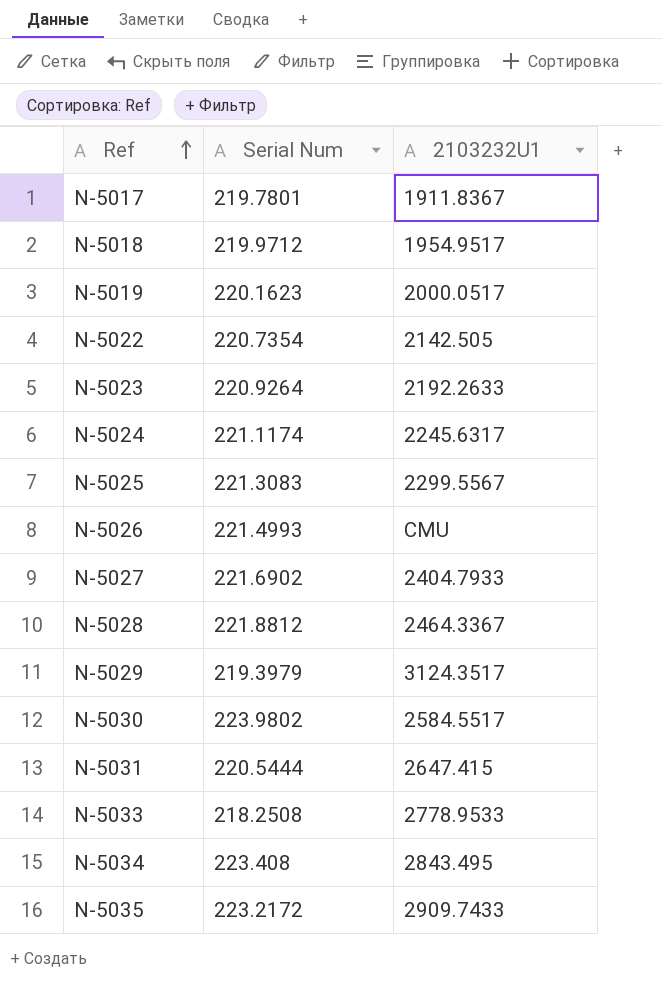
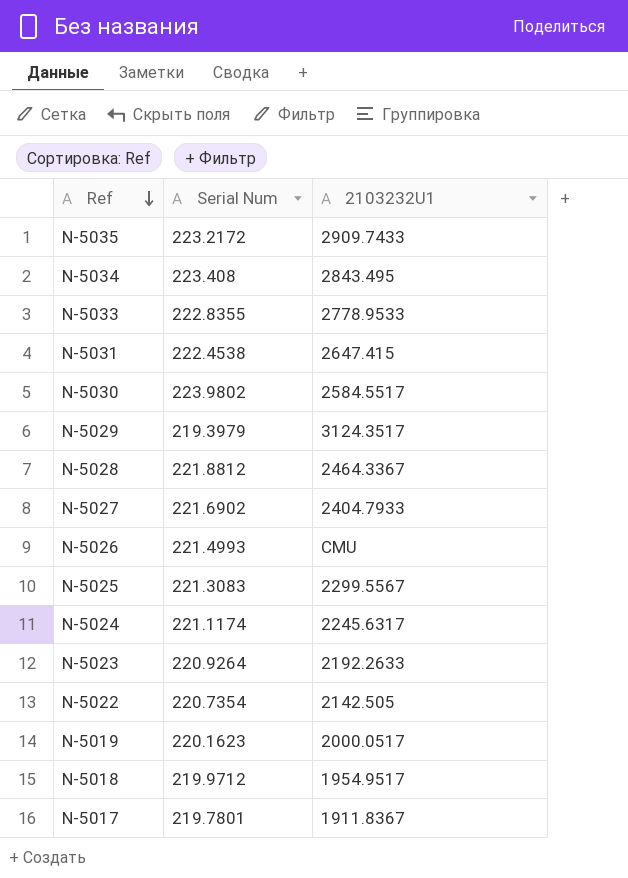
row order: Ref ascending -> Ref descending
N-5033 | Serial Num: 218.2508 -> 222.8355
N-5031 | Serial Num: 220.5444 -> 222.4538

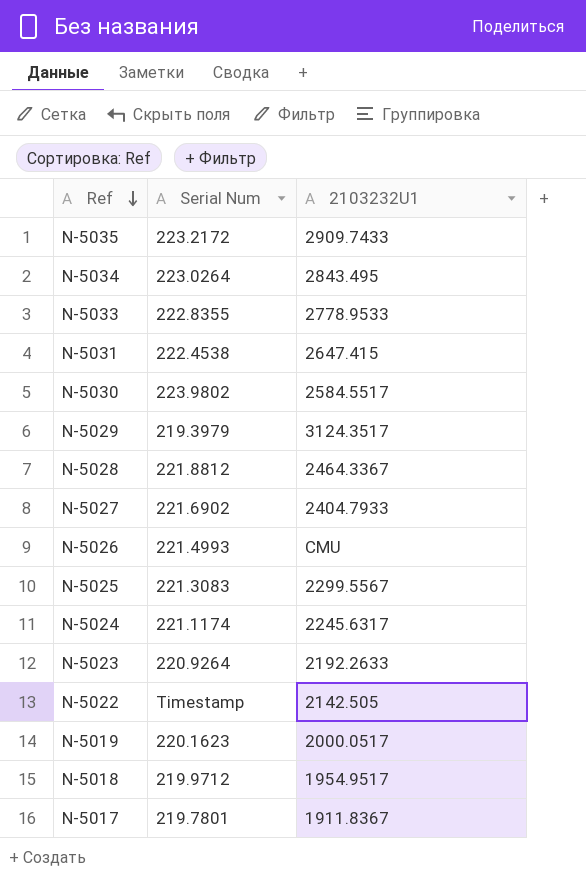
N-5034 | Serial Num: 223.408 -> 223.0264
N-5022 | Serial Num: 220.7354 -> Timestamp

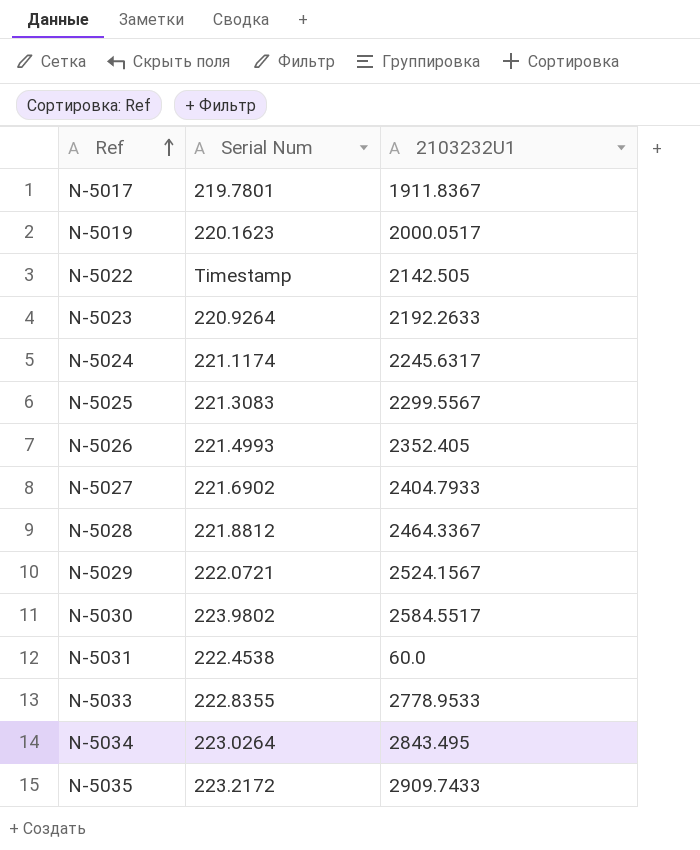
row order: Ref descending -> Ref ascending
row N-5018: 219.9712 | 1954.9517 -> none
N-5026 | 2103232U1: CMU -> 2352.405
N-5029 | Serial Num: 219.3979 -> 222.0721
N-5029 | 2103232U1: 3124.3517 -> 2524.1567
N-5031 | 2103232U1: 2647.415 -> 60.0

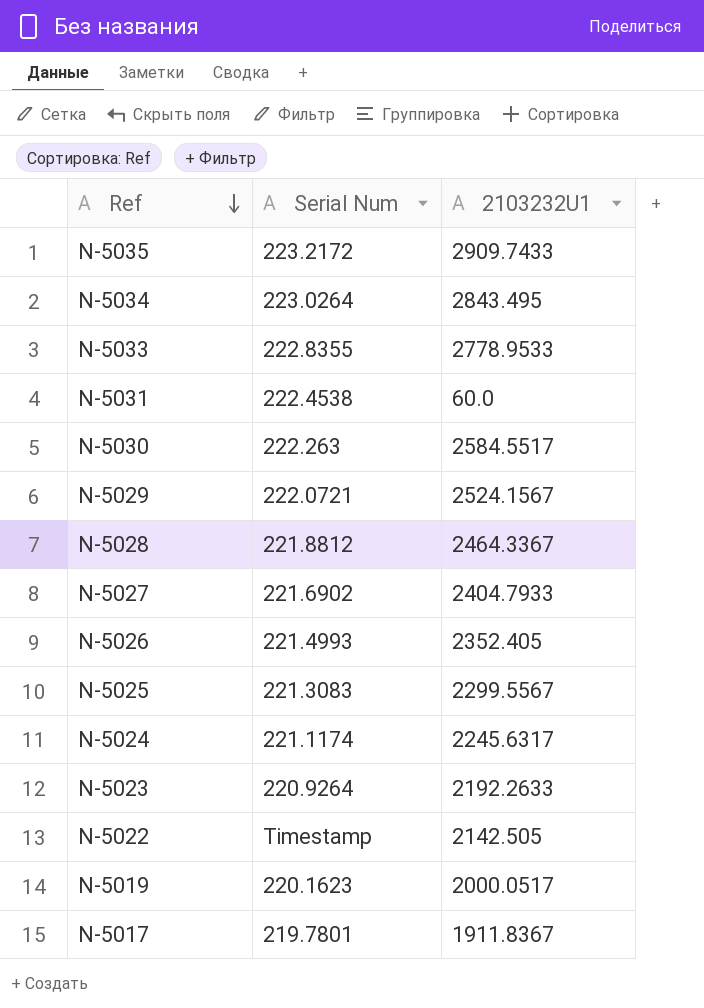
row order: Ref ascending -> Ref descending
N-5030 | Serial Num: 223.9802 -> 222.263

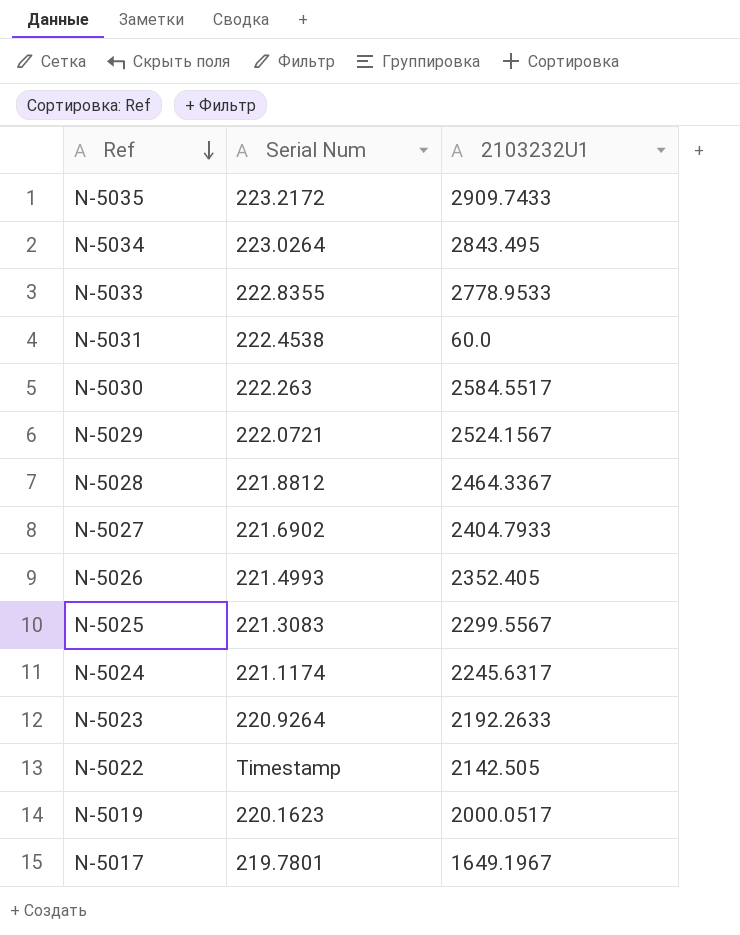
N-5017 | 2103232U1: 1911.8367 -> 1649.1967

